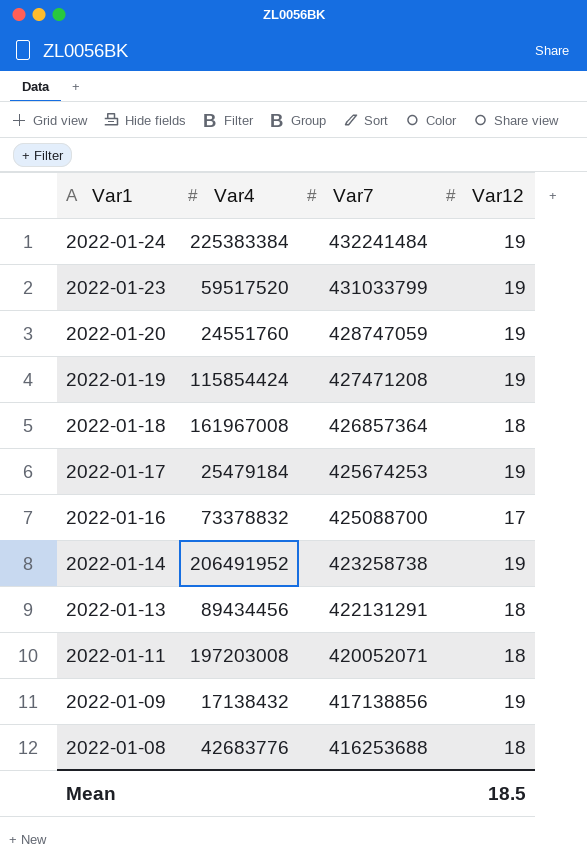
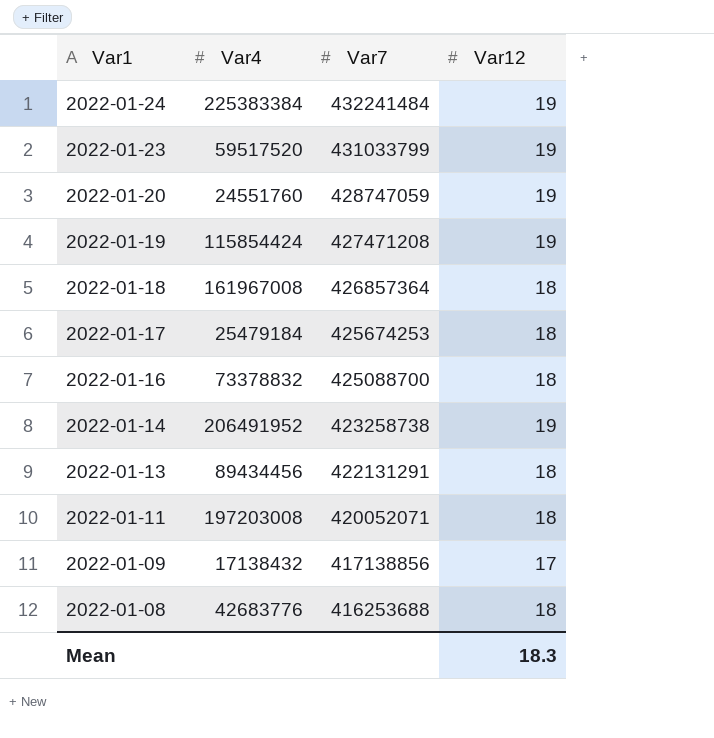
2022-01-17 | Var12: 19 -> 18
2022-01-16 | Var12: 17 -> 18
2022-01-09 | Var12: 19 -> 17
Mean | Var12: 18.5 -> 18.3

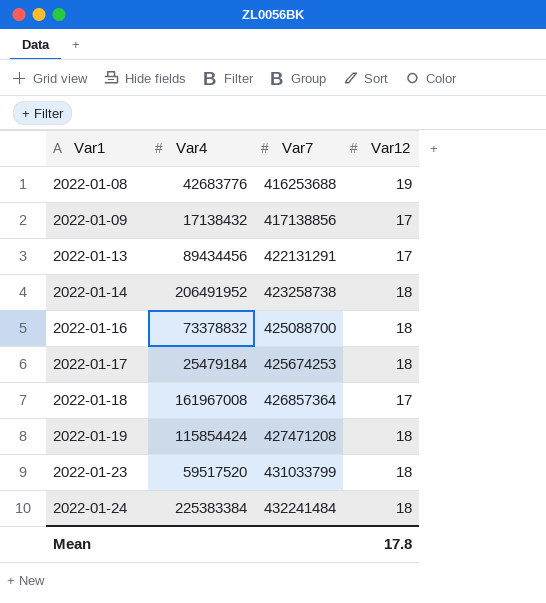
row order: Var1 descending -> Var1 ascending
row 2022-01-20: 24551760 | 428747059 | 19 -> none
row 2022-01-11: 197203008 | 420052071 | 18 -> none
2022-01-08 | Var12: 18 -> 19
2022-01-13 | Var12: 18 -> 17
2022-01-14 | Var12: 19 -> 18
2022-01-18 | Var12: 18 -> 17
2022-01-19 | Var12: 19 -> 18
2022-01-23 | Var12: 19 -> 18
2022-01-24 | Var12: 19 -> 18
Mean | Var12: 18.3 -> 17.8

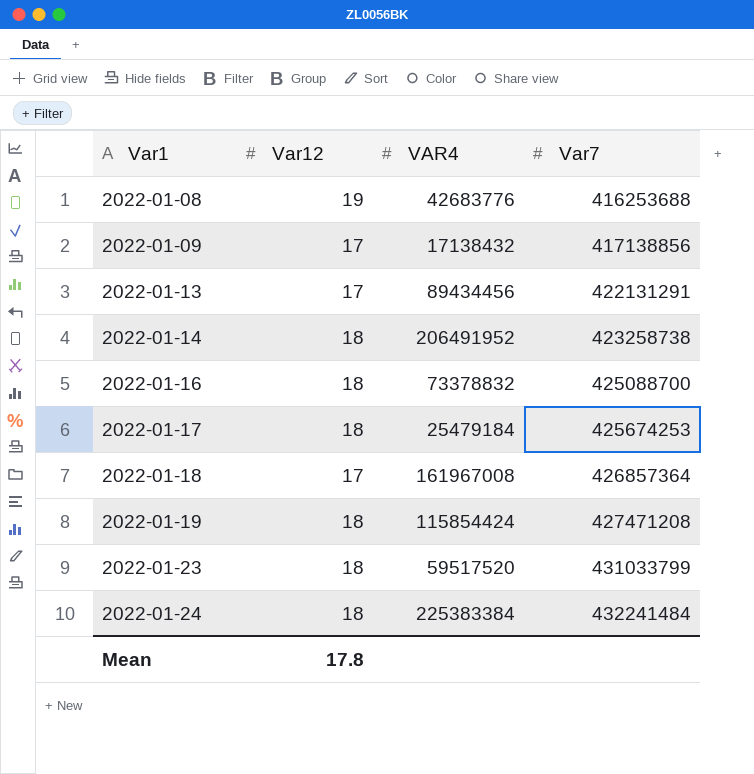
column Var12 | position: 4 -> 2
column name: Var4 -> VAR4

